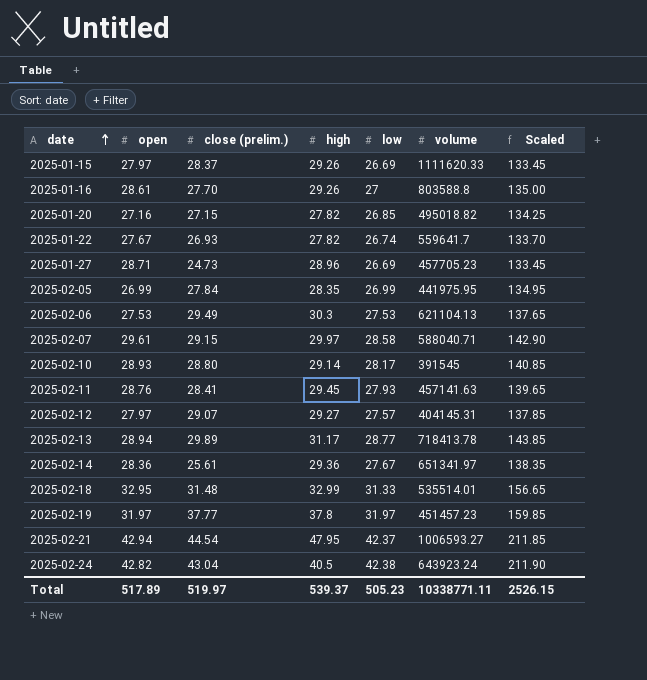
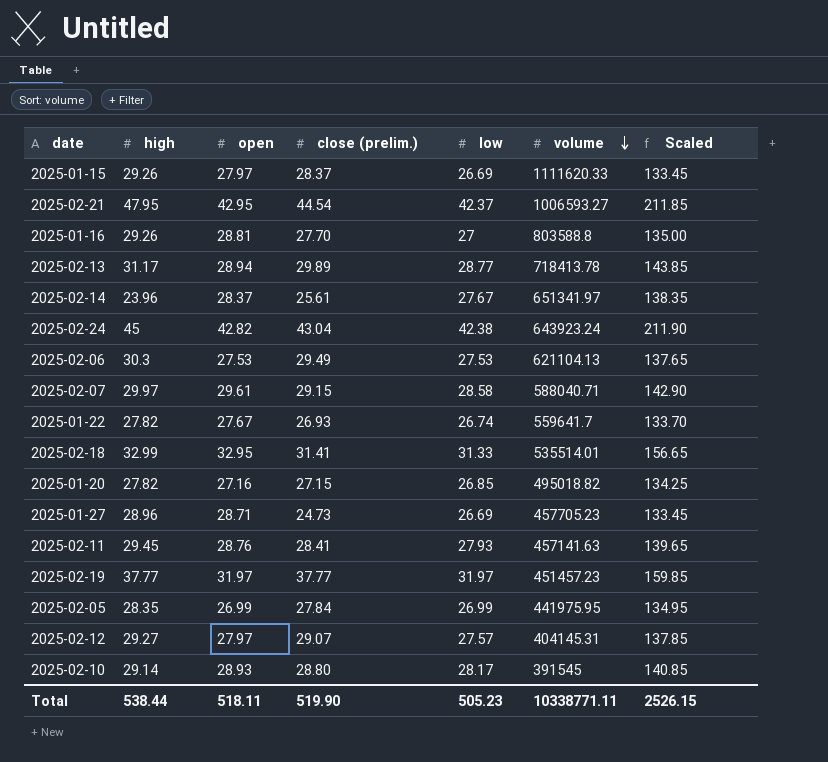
row order: date ascending -> volume descending
column high | position: 4 -> 2
2025-02-21 | open: 42.94 -> 42.95
2025-01-16 | open: 28.61 -> 28.81
2025-02-14 | high: 29.36 -> 23.96
2025-02-14 | open: 28.36 -> 28.37
2025-02-24 | high: 40.5 -> 45
2025-02-18 | close (prelim.): 31.48 -> 31.41
2025-02-19 | high: 37.8 -> 37.77
Total | high: 539.37 -> 538.44
Total | open: 517.89 -> 518.11
Total | close (prelim.): 519.97 -> 519.90

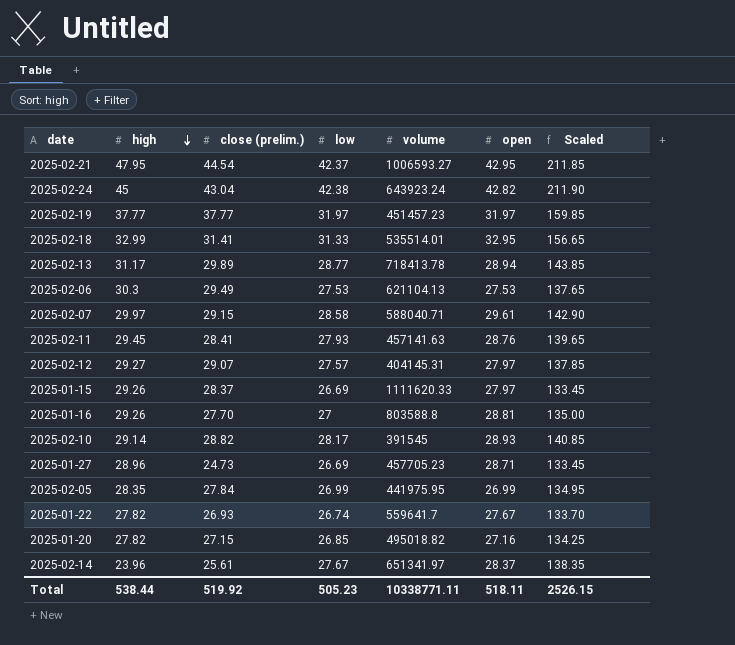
row order: volume descending -> high descending
column open | position: 3 -> 6
2025-02-10 | close (prelim.): 28.80 -> 28.82
Total | close (prelim.): 519.90 -> 519.92

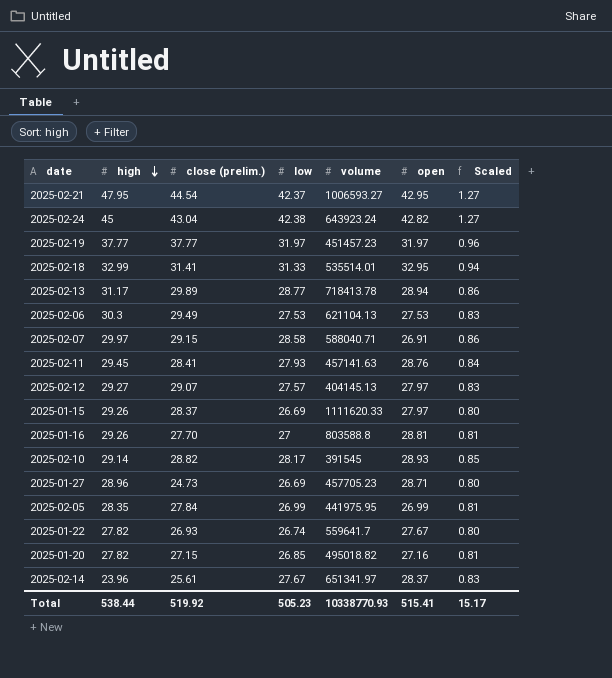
column Scaled | formula: [low] * 5 -> [low] * 0.03
2025-02-07 | open: 29.61 -> 26.91
2025-02-12 | volume: 404145.31 -> 404145.13
Total | volume: 10338771.11 -> 10338770.93
Total | open: 518.11 -> 515.41
Total | Scaled: 2526.15 -> 15.17

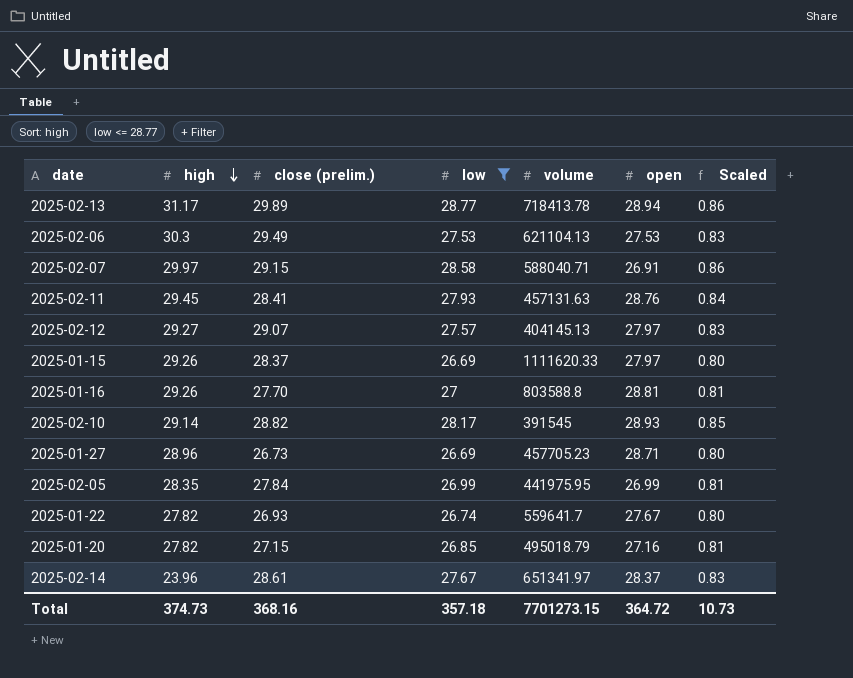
filter: none -> low <= 28.77
2025-02-11 | volume: 457141.63 -> 457131.63
2025-01-27 | close (prelim.): 24.73 -> 26.73
2025-01-20 | volume: 495018.82 -> 495018.79
2025-02-14 | close (prelim.): 25.61 -> 28.61
Total | high: 538.44 -> 374.73
Total | close (prelim.): 519.92 -> 368.16
Total | low: 505.23 -> 357.18
Total | volume: 10338770.93 -> 7701273.15
Total | open: 515.41 -> 364.72
Total | Scaled: 15.17 -> 10.73

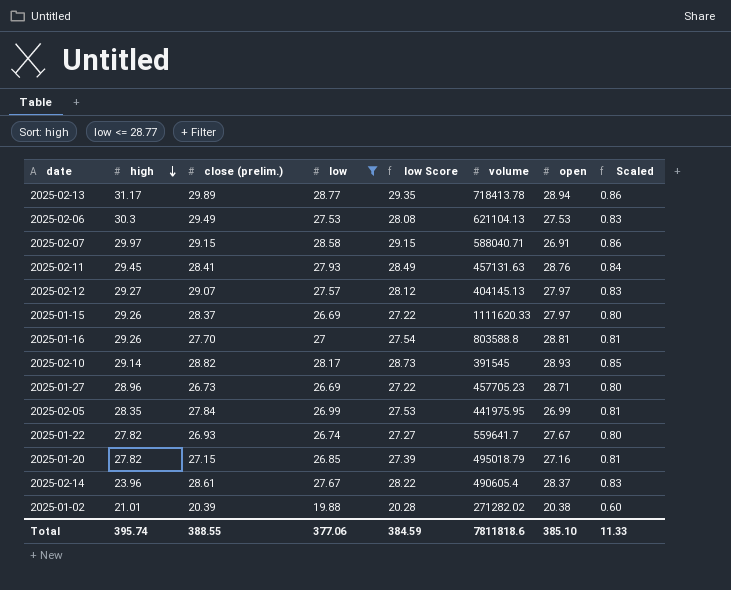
column low Score | formula: none -> [low] * 1.02
2025-02-14 | volume: 651341.97 -> 490605.4
row 2025-01-02: none -> 21.01 | 20.39 | 19.88 | 20.28 | 271282.02 | 20.38 | 0.60
Total | high: 374.73 -> 395.74
Total | close (prelim.): 368.16 -> 388.55
Total | low: 357.18 -> 377.06
Total | volume: 7701273.15 -> 7811818.6
Total | open: 364.72 -> 385.10
Total | Scaled: 10.73 -> 11.33

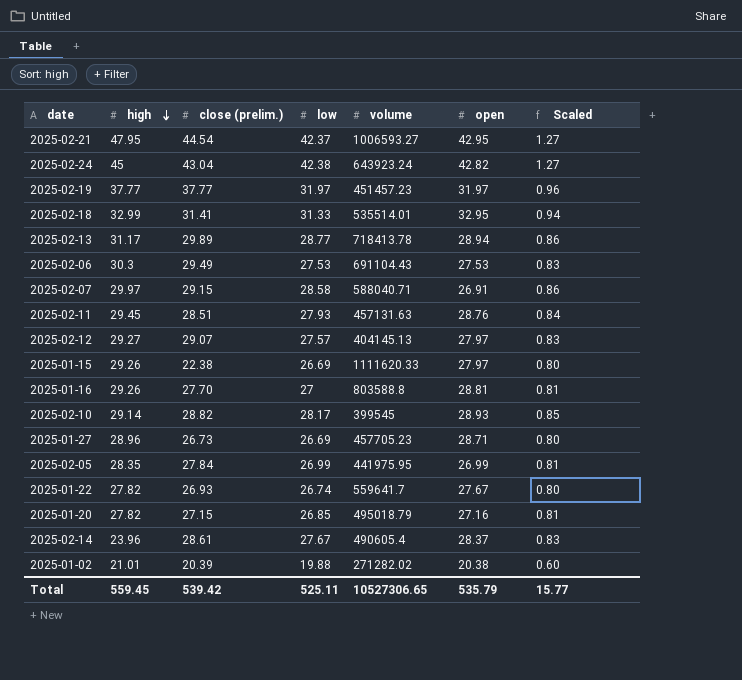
filter: low <= 28.77 -> none
column low Score | formula: [low] * 1.02 -> none
2025-02-06 | volume: 621104.13 -> 691104.43
2025-02-11 | close (prelim.): 28.41 -> 28.51
2025-01-15 | close (prelim.): 28.37 -> 22.38
2025-02-10 | volume: 391545 -> 399545
Total | high: 395.74 -> 559.45
Total | close (prelim.): 388.55 -> 539.42
Total | low: 377.06 -> 525.11
Total | volume: 7811818.6 -> 10527306.65
Total | open: 385.10 -> 535.79
Total | Scaled: 11.33 -> 15.77

